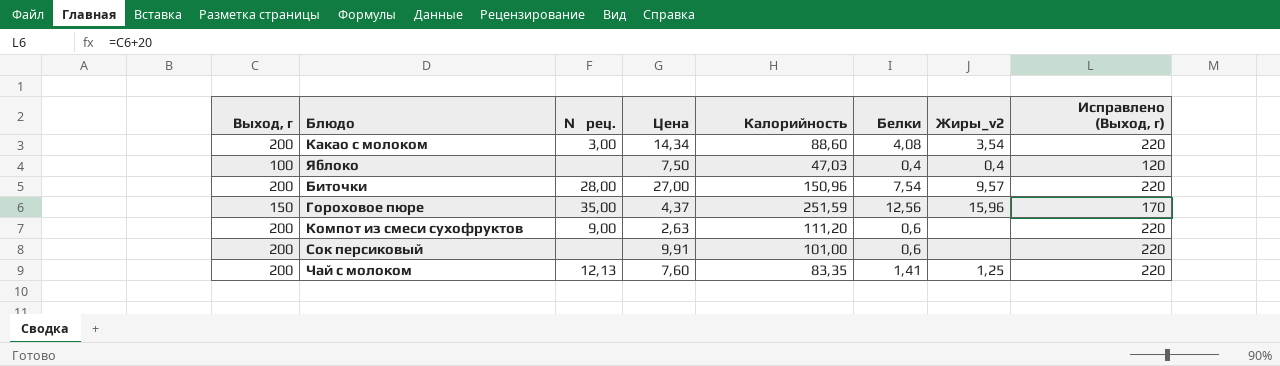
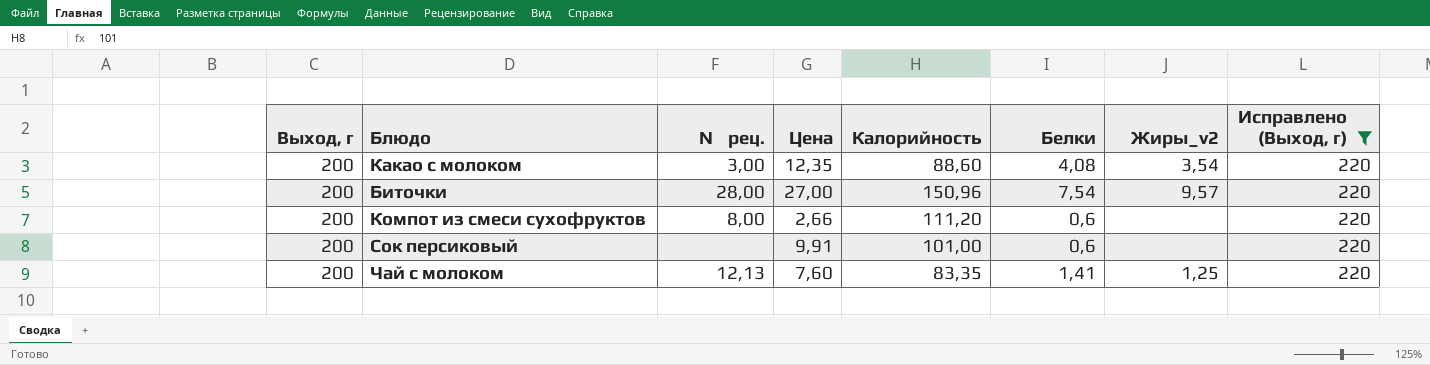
filter: none -> Исправлено (Выход, г) = 220
Какао с молоком | Цена: 14,34 -> 12,35
Компот из смеси сухофруктов | № рец.: 9,00 -> 8,00
Компот из смеси сухофруктов | Цена: 2,63 -> 2,66

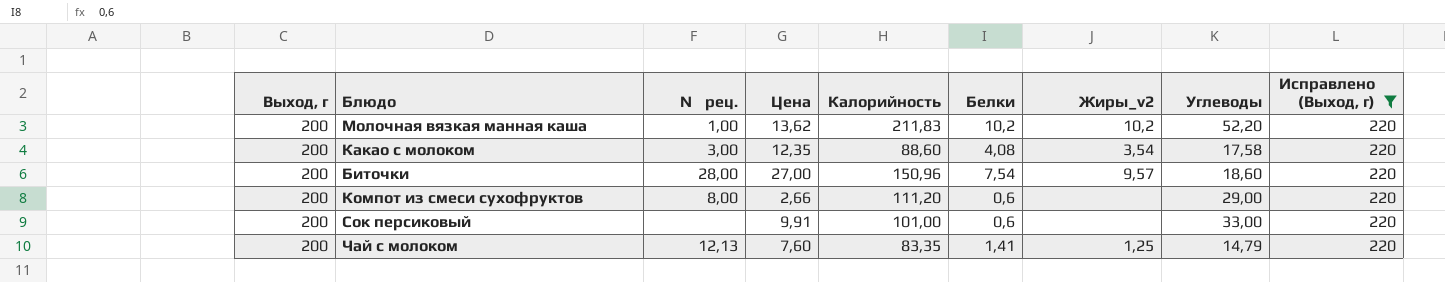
column Углеводы | position: none -> 8
row Молочная вязкая манная каша: none -> 200 | 1,00 | 13,62 | 211,83 | 10,2 | 10,2 | 52,20 | 220

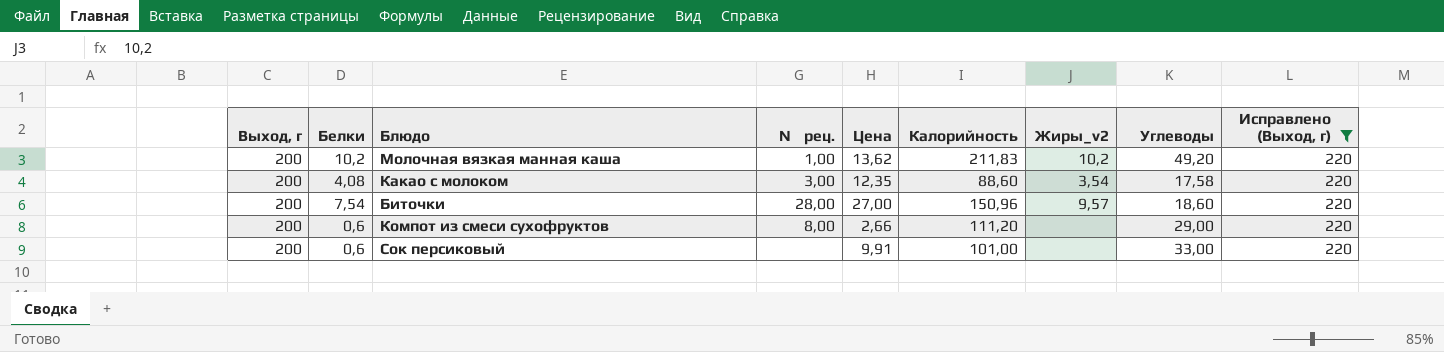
column Белки | position: 6 -> 2
row Чай с молоком: 200 | 12,13 | 7,60 | 83,35 | 1,41 | 1,25 | 14,79 | 220 -> none
Молочная вязкая манная каша | Углеводы: 52,20 -> 49,20

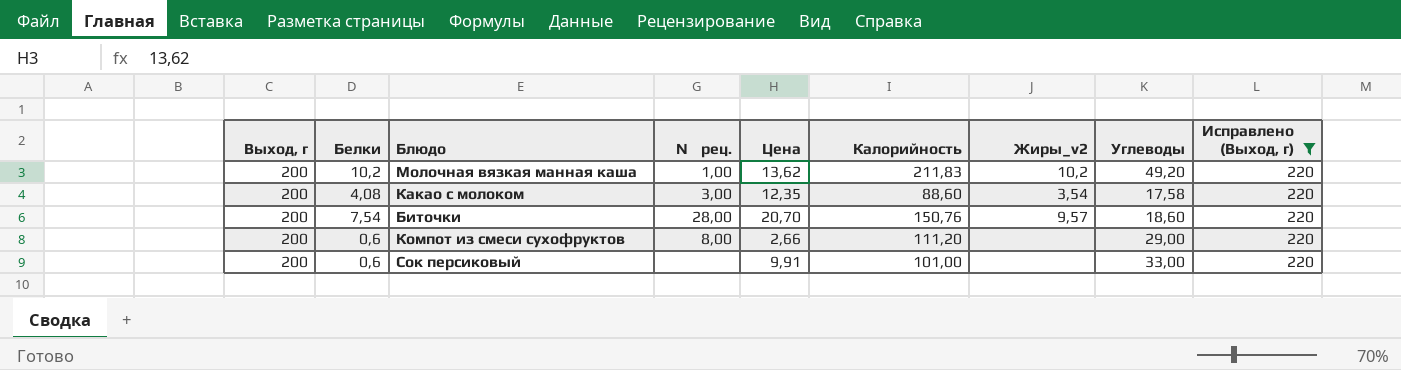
Биточки | Цена: 27,00 -> 20,70
Биточки | Калорийность: 150,96 -> 150,76

